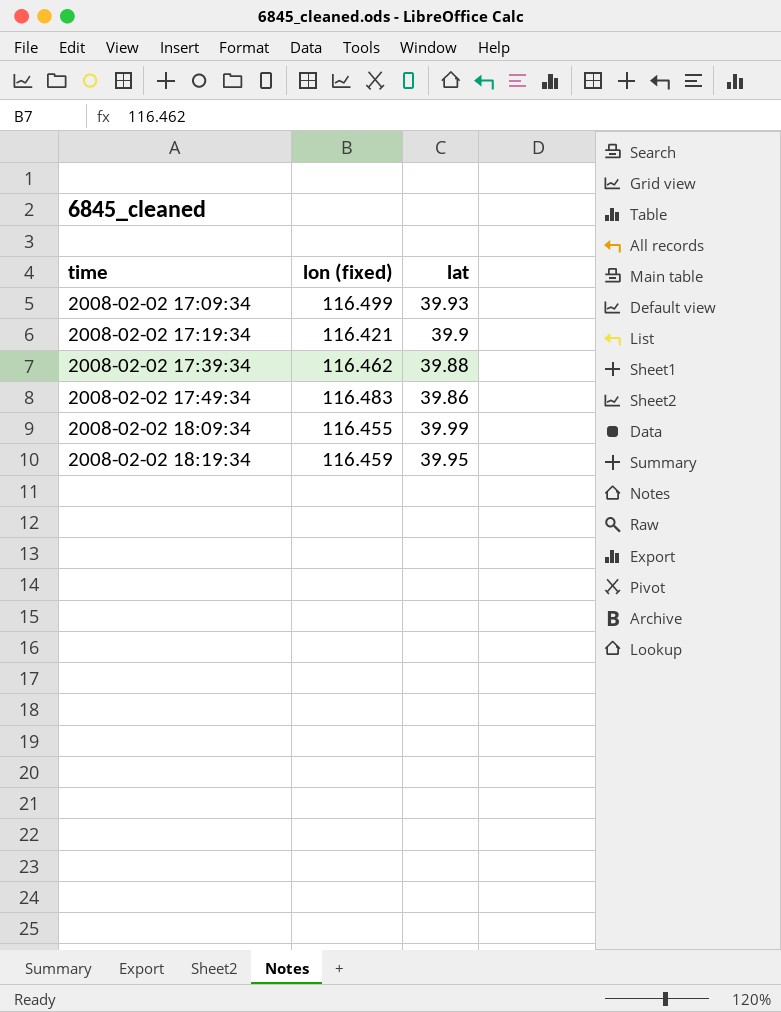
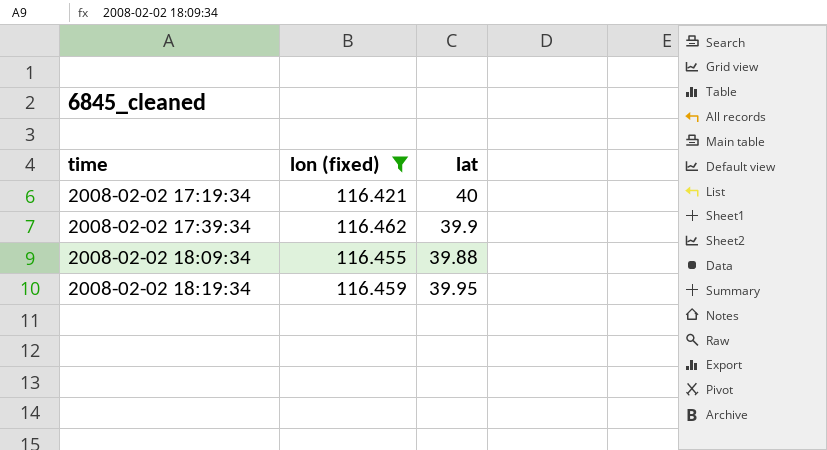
filter: none -> lon (fixed) <= 116.462
2008-02-02 17:19:34 | lat: 39.9 -> 40
2008-02-02 17:39:34 | lat: 39.88 -> 39.9
2008-02-02 18:09:34 | lat: 39.99 -> 39.88

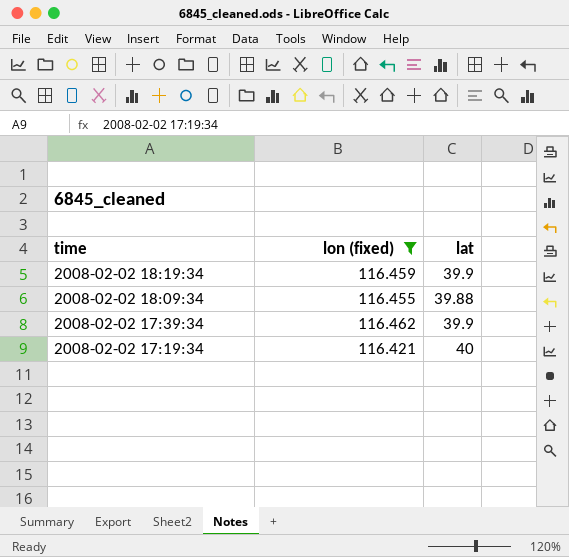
row order: time ascending -> time descending
2008-02-02 18:19:34 | lat: 39.95 -> 39.9

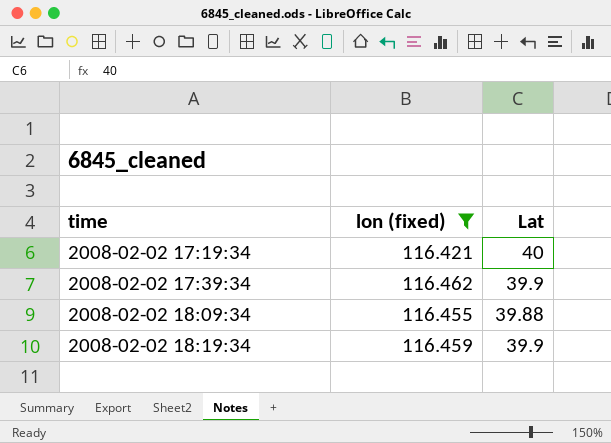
row order: time descending -> time ascending
column name: lat -> Lat

